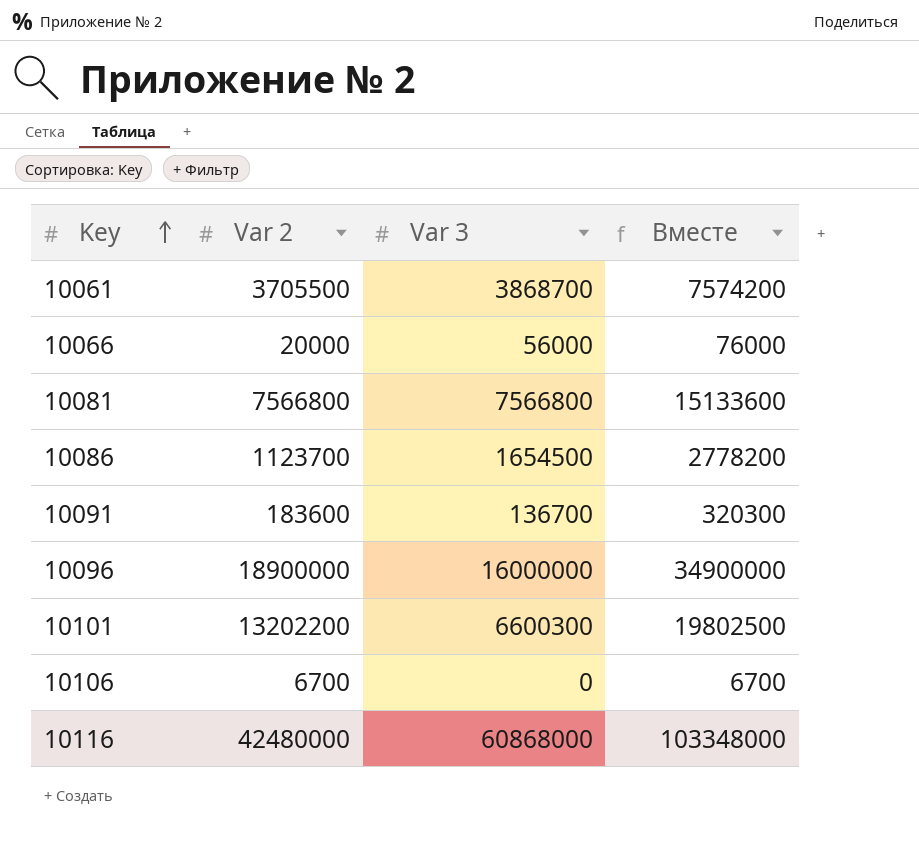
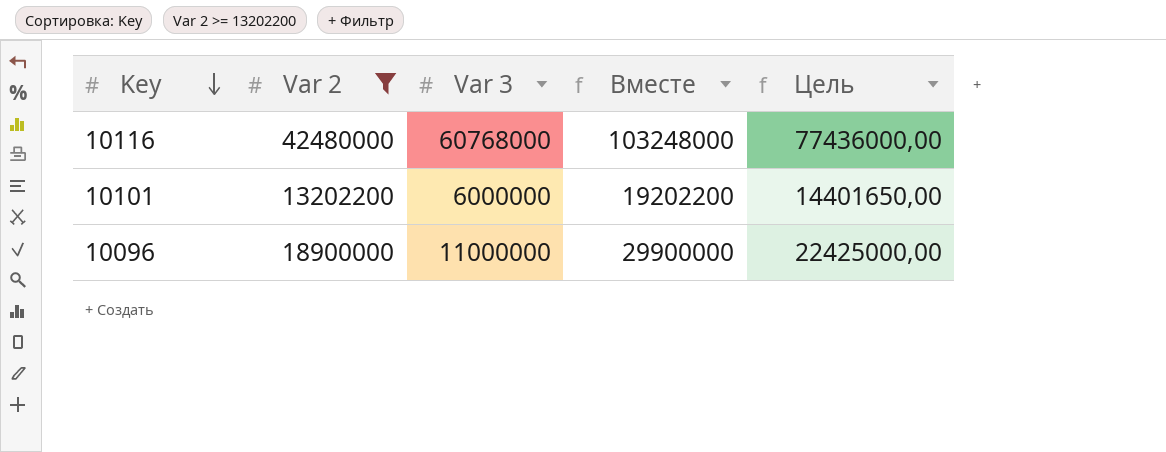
filter: none -> Var 2 >= 13202200
row order: Key ascending -> Key descending
column Цель | formula: none -> [Вместе] * 0,75
10116 | Var 3: 60868000 -> 60768000
10116 | Вместе: 103348000 -> 103248000
10101 | Var 3: 6600300 -> 6000000
10101 | Вместе: 19802500 -> 19202200
10096 | Var 3: 16000000 -> 11000000
10096 | Вместе: 34900000 -> 29900000

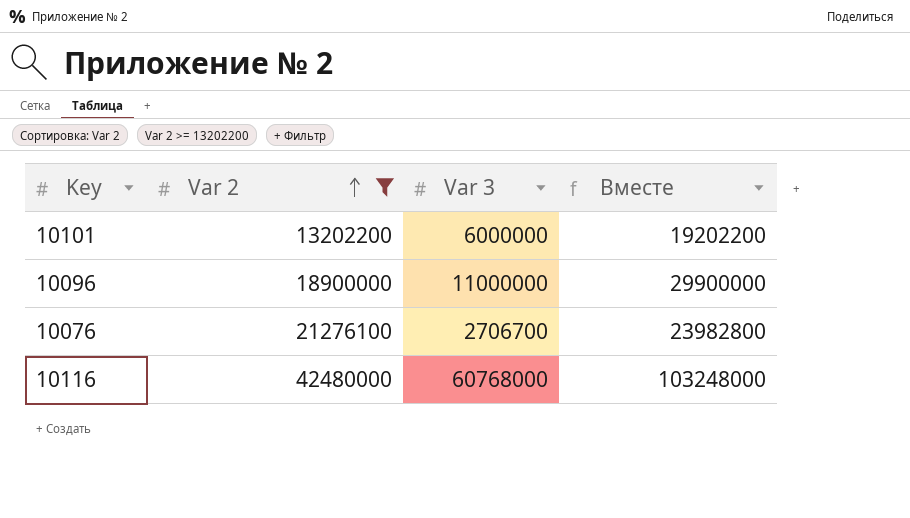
row order: Key descending -> Var 2 ascending
column Цель | formula: [Вместе] * 0,75 -> none
row 10076: none -> 21276100 | 2706700 | 23982800

